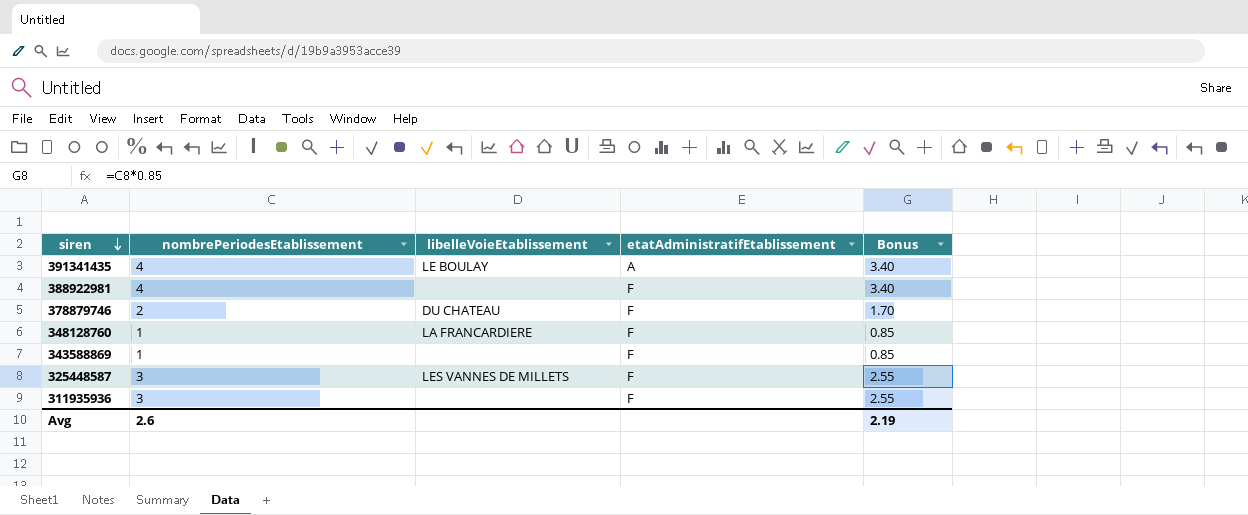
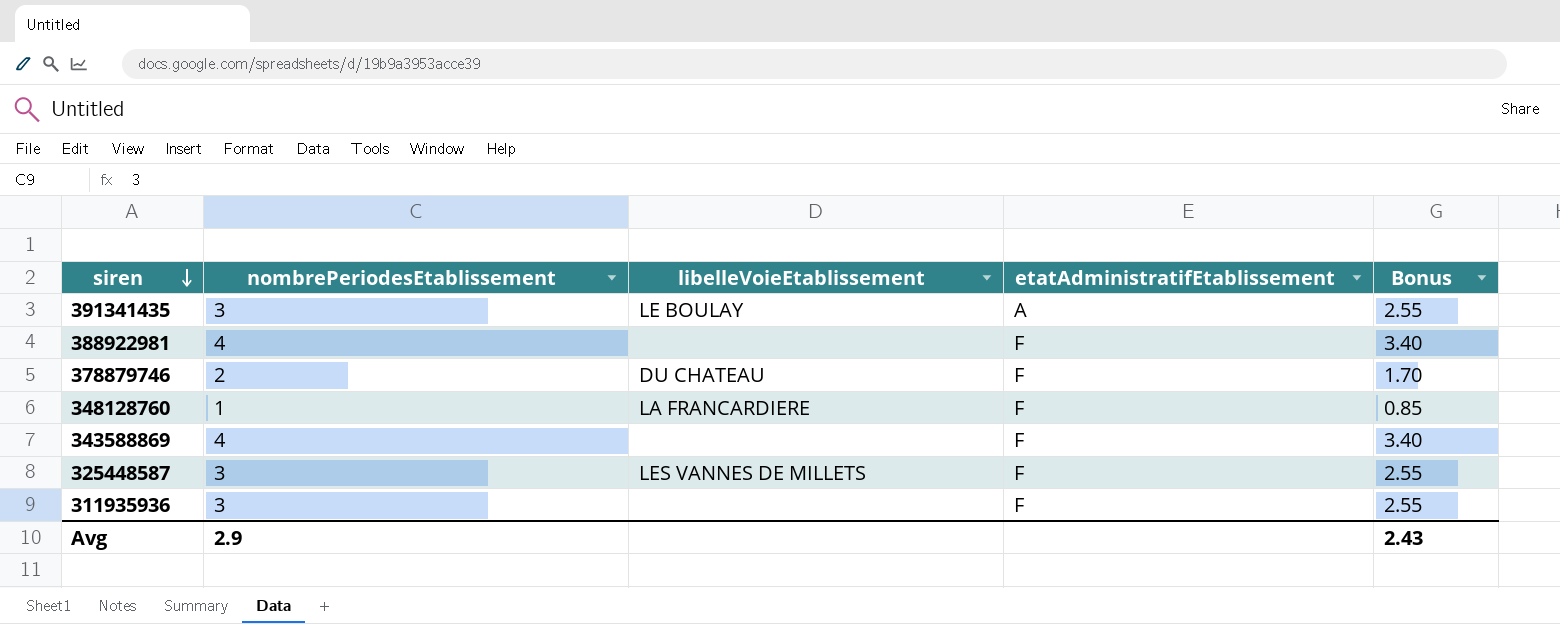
391341435 | nombrePeriodesEtablissement: 4 -> 3
391341435 | Bonus: 3.40 -> 2.55
343588869 | nombrePeriodesEtablissement: 1 -> 4
343588869 | Bonus: 0.85 -> 3.40
Avg | nombrePeriodesEtablissement: 2.6 -> 2.9
Avg | Bonus: 2.19 -> 2.43

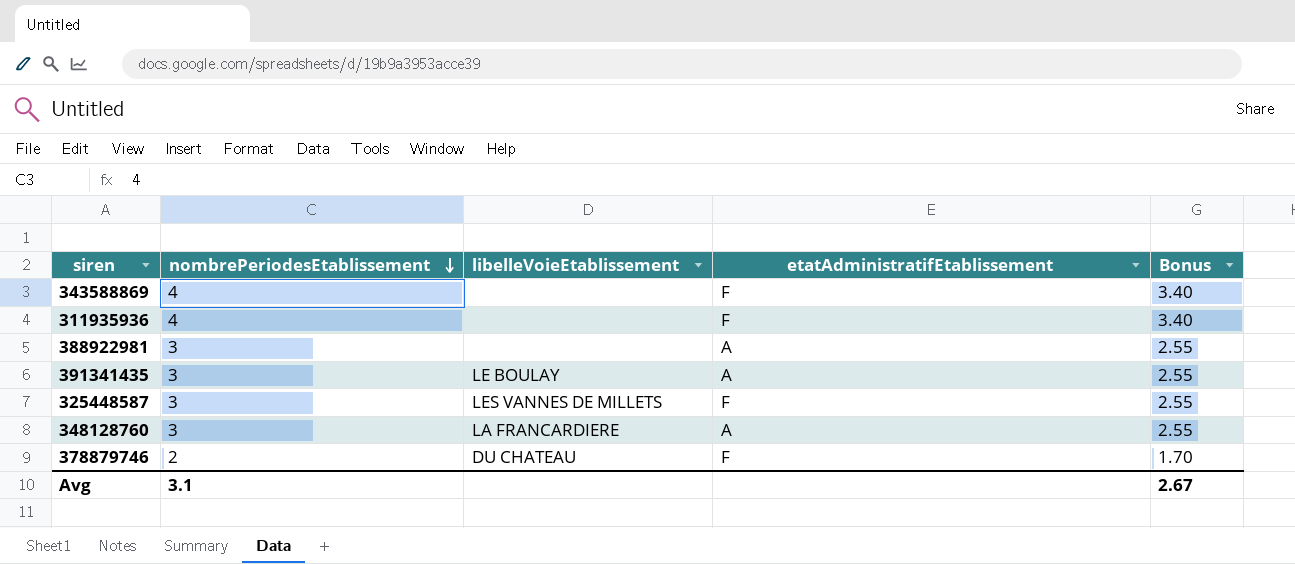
row order: siren descending -> nombrePeriodesEtablissement descending
311935936 | nombrePeriodesEtablissement: 3 -> 4
311935936 | Bonus: 2.55 -> 3.40
388922981 | nombrePeriodesEtablissement: 4 -> 3
388922981 | etatAdministratifEtablissement: F -> A
388922981 | Bonus: 3.40 -> 2.55
348128760 | nombrePeriodesEtablissement: 1 -> 3
348128760 | etatAdministratifEtablissement: F -> A
348128760 | Bonus: 0.85 -> 2.55
Avg | nombrePeriodesEtablissement: 2.9 -> 3.1
Avg | Bonus: 2.43 -> 2.67

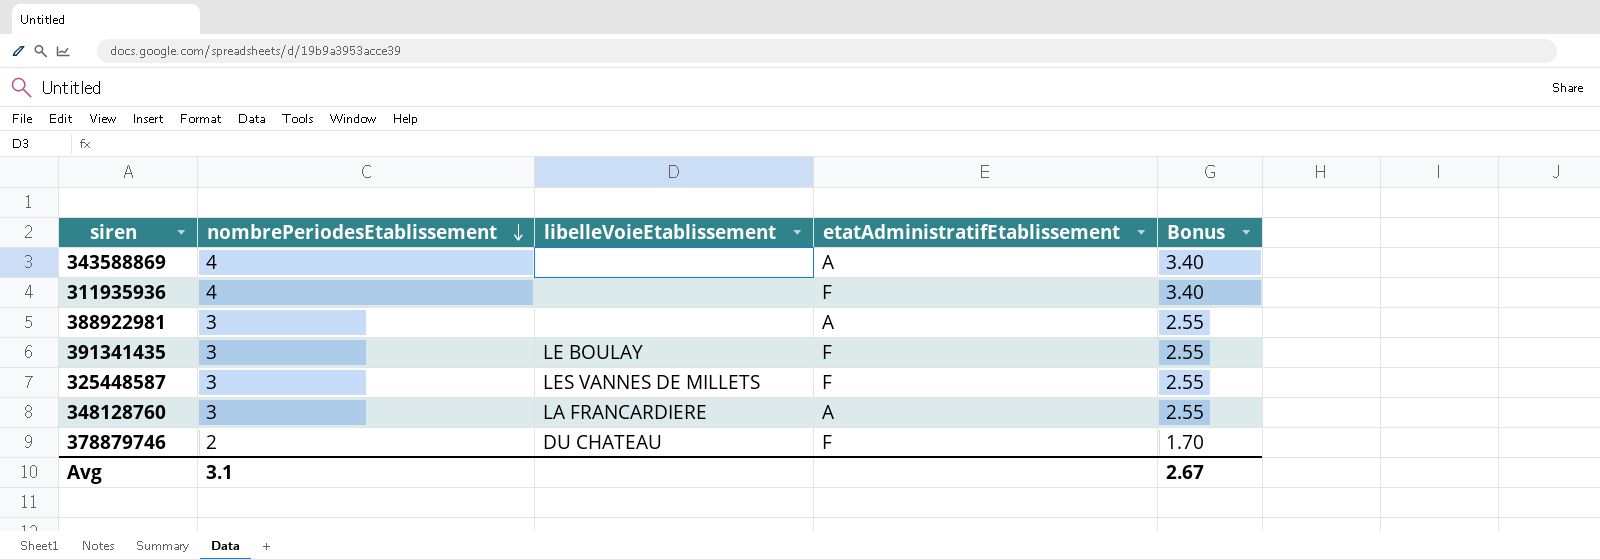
343588869 | etatAdministratifEtablissement: F -> A
391341435 | etatAdministratifEtablissement: A -> F

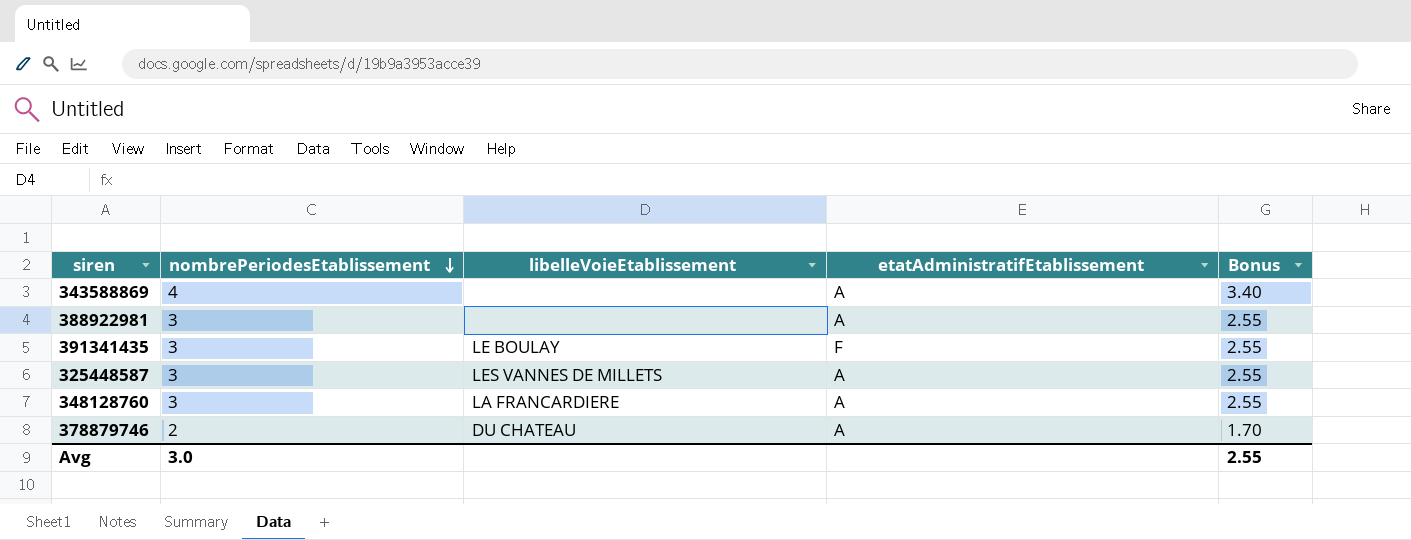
row 311935936: 4 | none | F | 3.40 -> none
325448587 | etatAdministratifEtablissement: F -> A
378879746 | etatAdministratifEtablissement: F -> A
Avg | nombrePeriodesEtablissement: 3.1 -> 3.0
Avg | Bonus: 2.67 -> 2.55

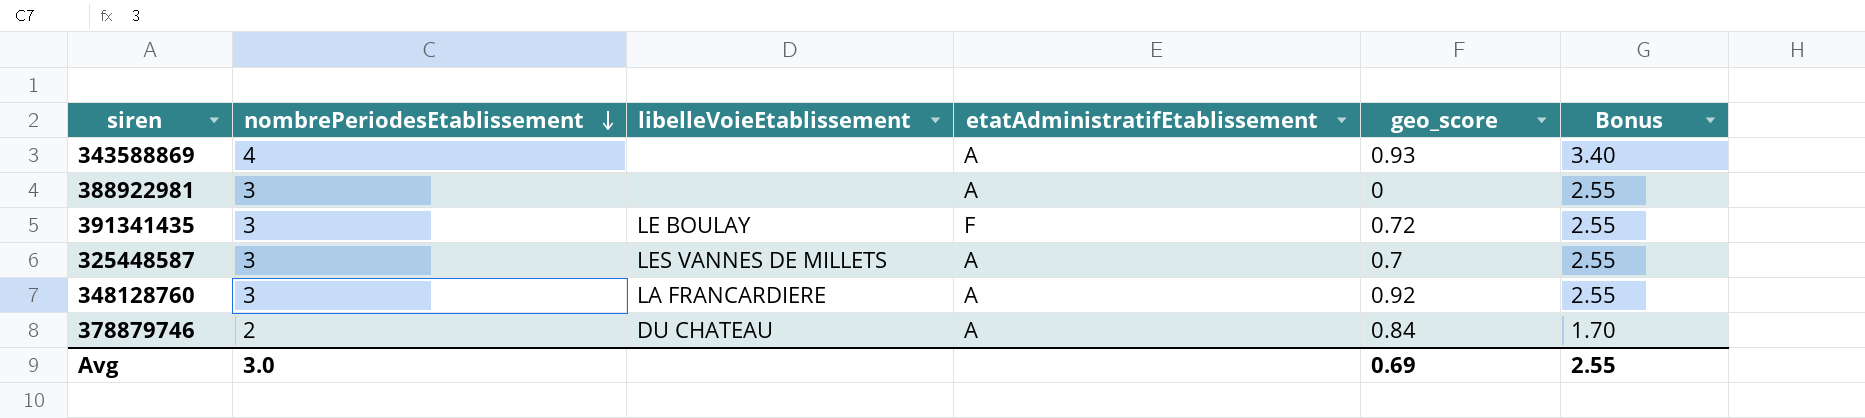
column geo_score | position: none -> 5

